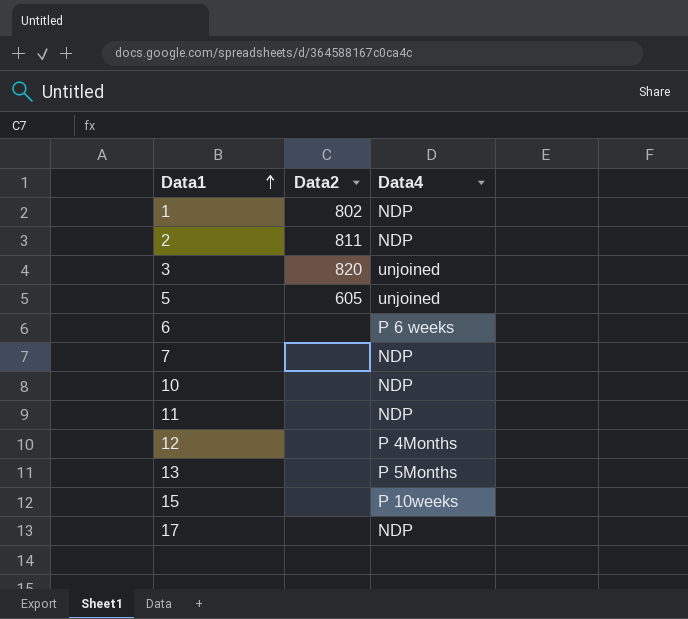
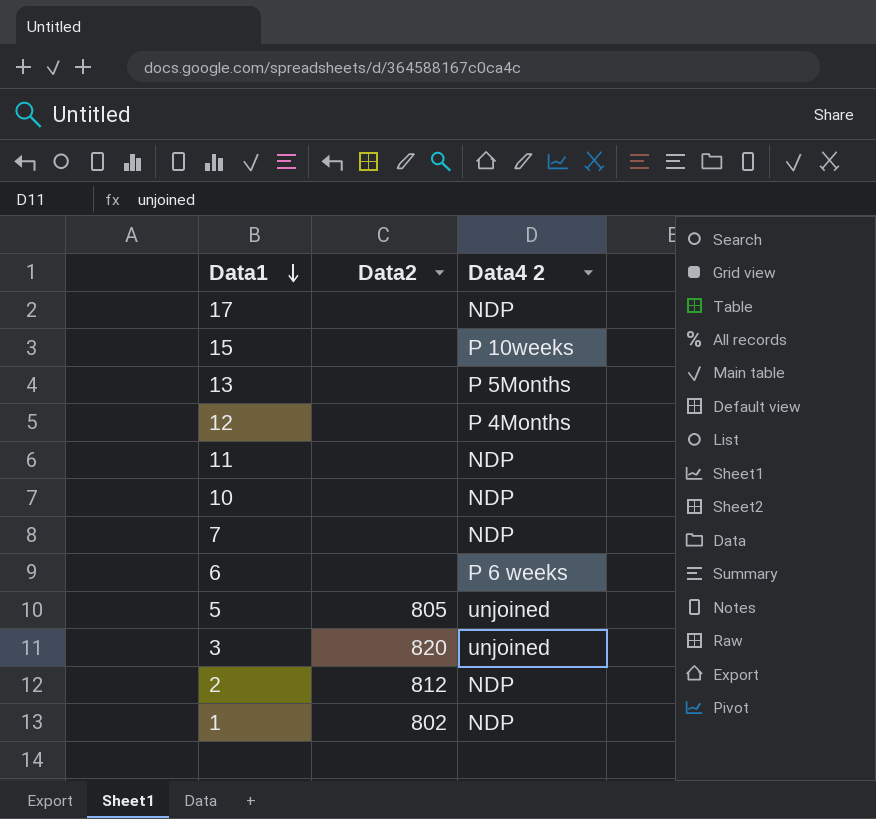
row order: Data1 ascending -> Data1 descending
column name: Data4 -> Data4 2
5 | Data2: 605 -> 805
2 | Data2: 811 -> 812

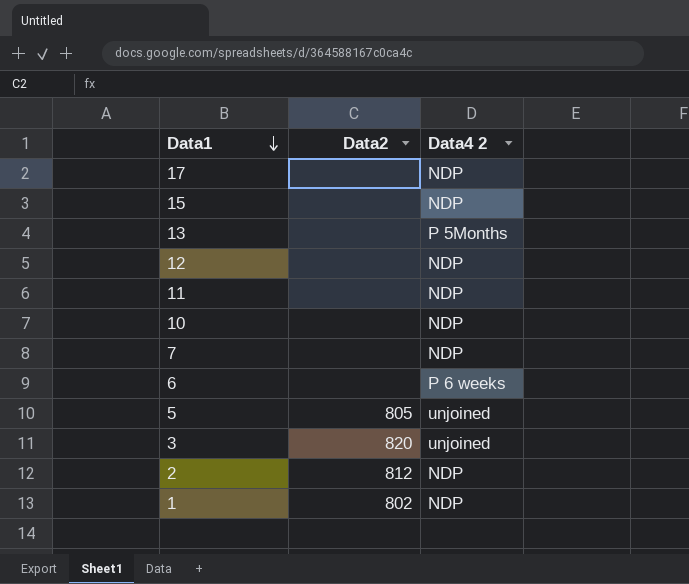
15 | Data4 2: P 10weeks -> NDP
12 | Data4 2: P 4Months -> NDP

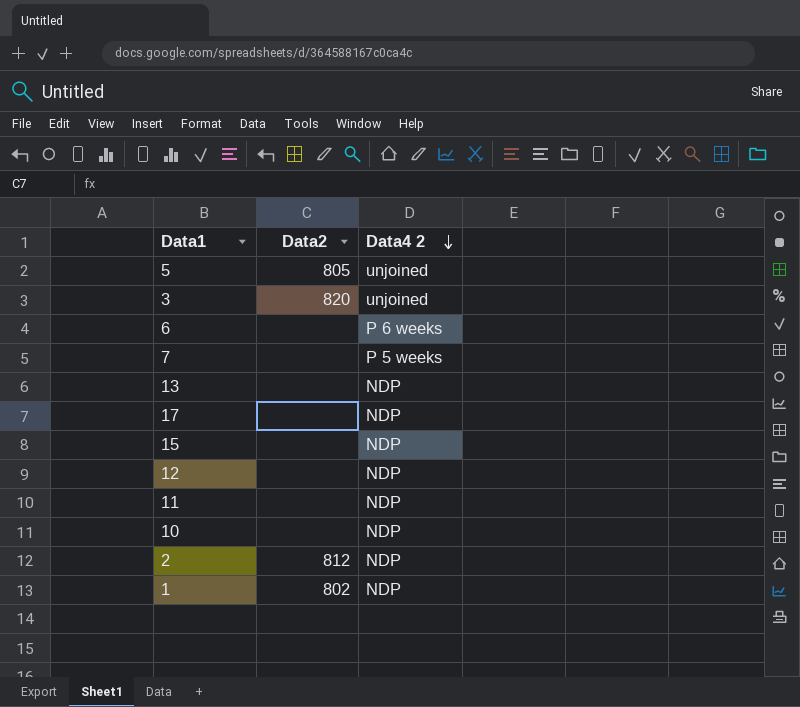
row order: Data1 descending -> Data4 2 descending
7 | Data4 2: NDP -> P 5 weeks
13 | Data4 2: P 5Months -> NDP

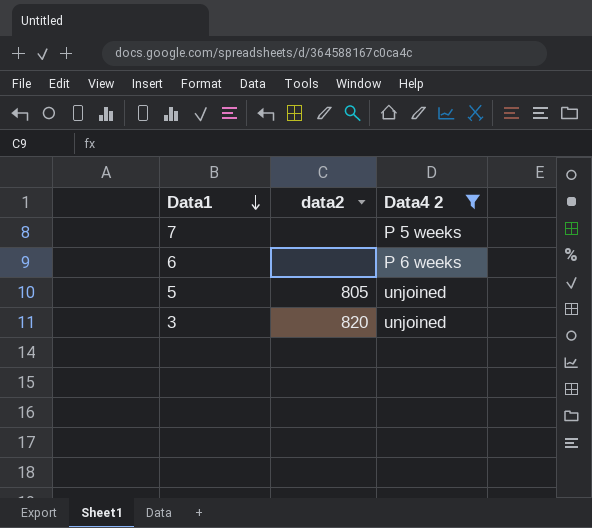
filter: none -> Data4 2 != NDP
row order: Data4 2 descending -> Data1 descending
column name: Data2 -> data2

